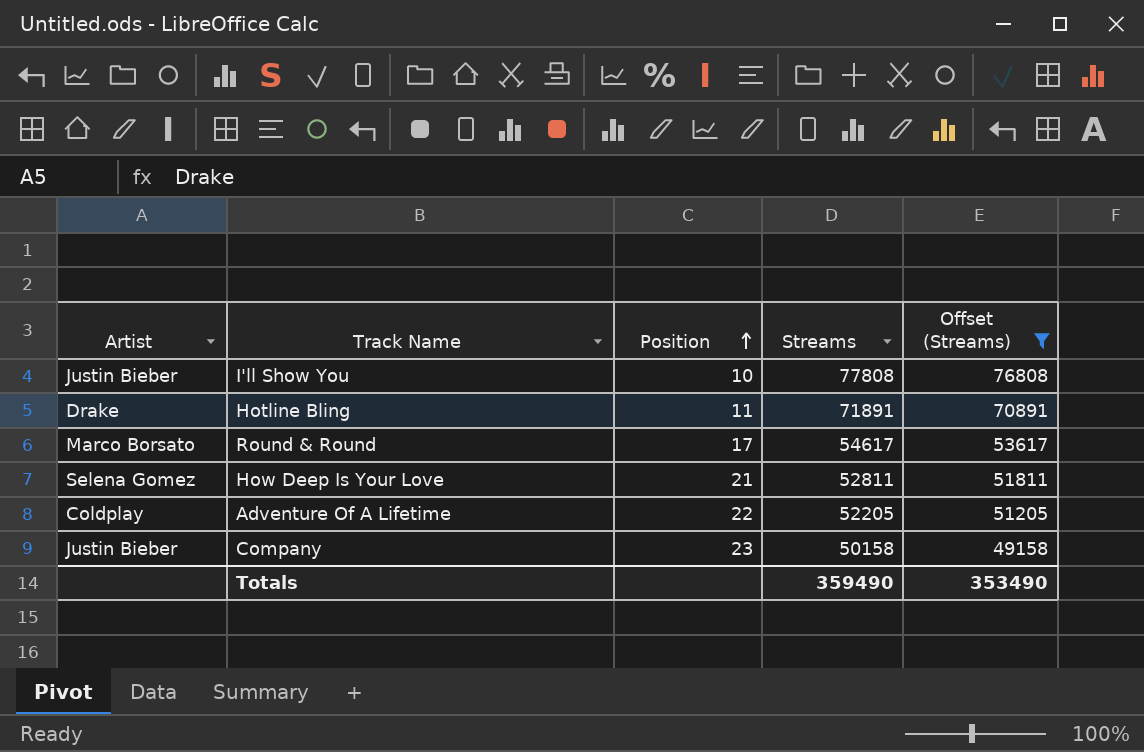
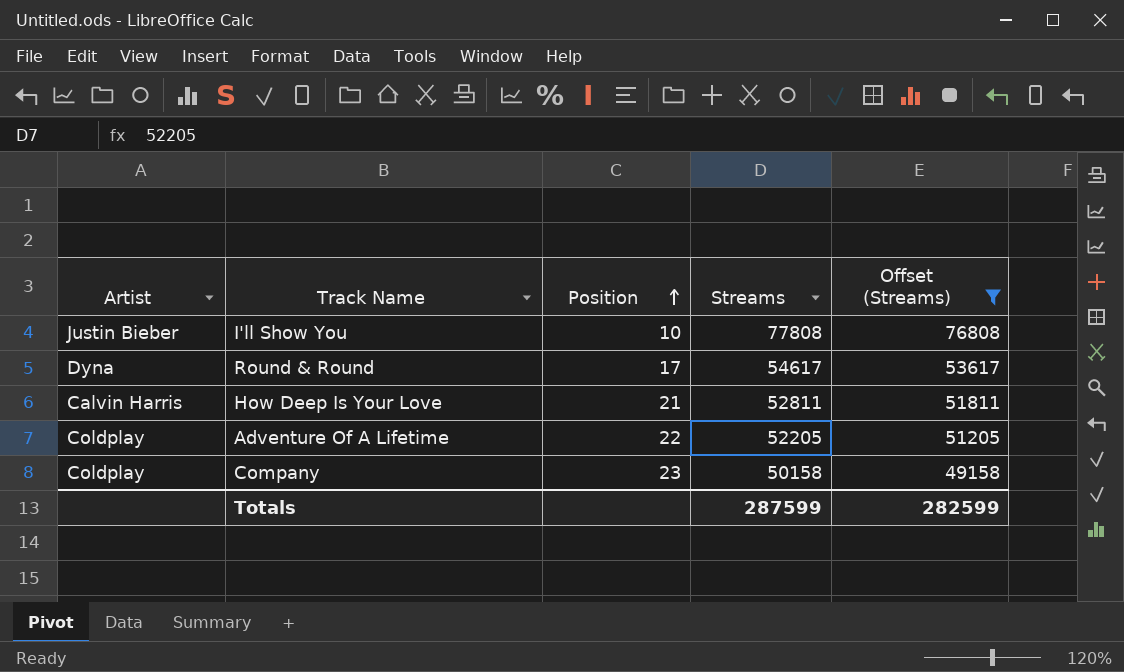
row Hotline Bling: Drake | 11 | 71891 | 70891 -> none
Round & Round | Artist: Marco Borsato -> Dyna
How Deep Is Your Love | Artist: Selena Gomez -> Calvin Harris
Company | Artist: Justin Bieber -> Coldplay
Totals | Streams: 359490 -> 287599
Totals | Offset (Streams): 353490 -> 282599

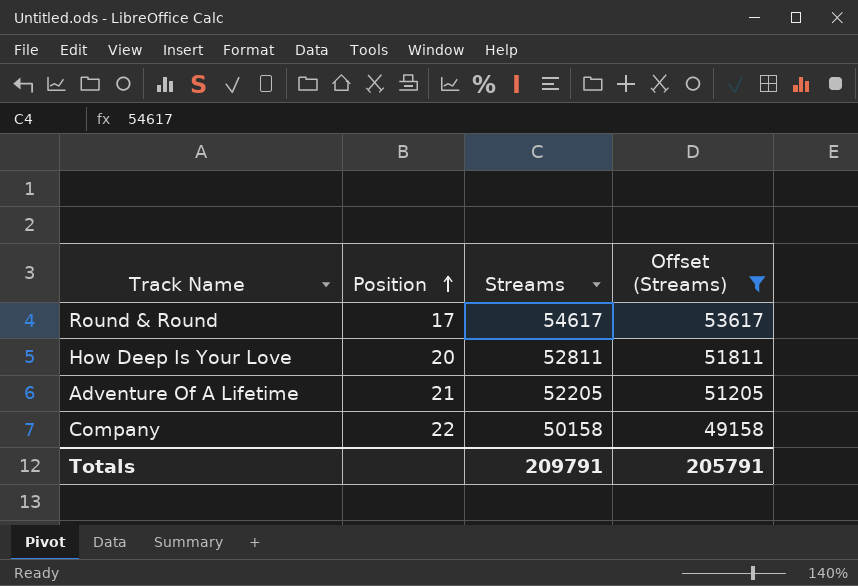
column Artist | position: 1 -> none
row I'll Show You: Justin Bieber | 10 | 77808 | 76808 -> none
How Deep Is Your Love | Position: 21 -> 20
Adventure Of A Lifetime | Position: 22 -> 21
Company | Position: 23 -> 22
Totals | Streams: 287599 -> 209791
Totals | Offset (Streams): 282599 -> 205791

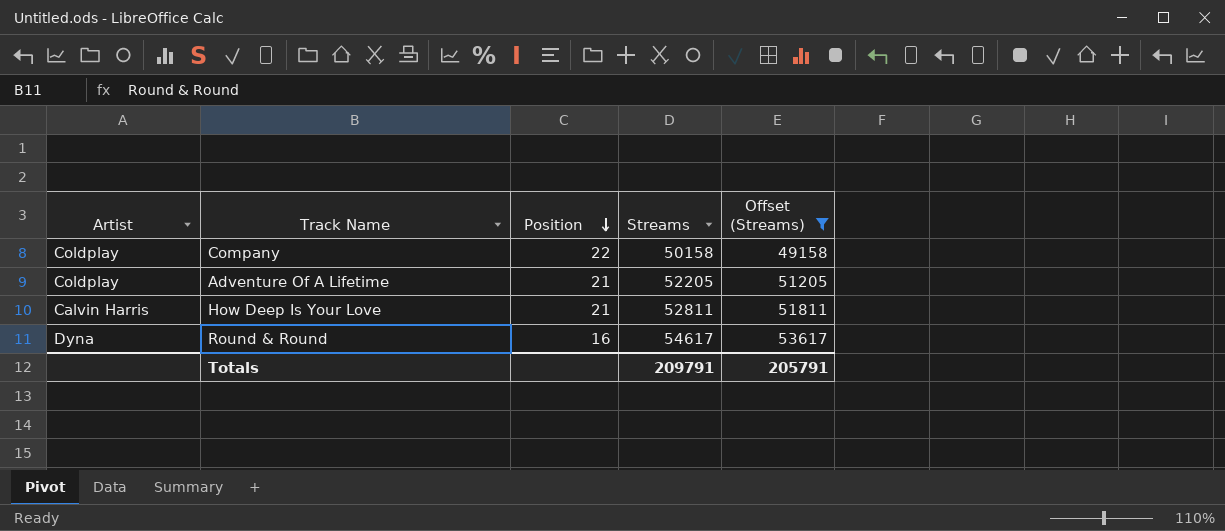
row order: Position ascending -> Position descending
column Artist | position: none -> 1
How Deep Is Your Love | Position: 20 -> 21
Round & Round | Position: 17 -> 16

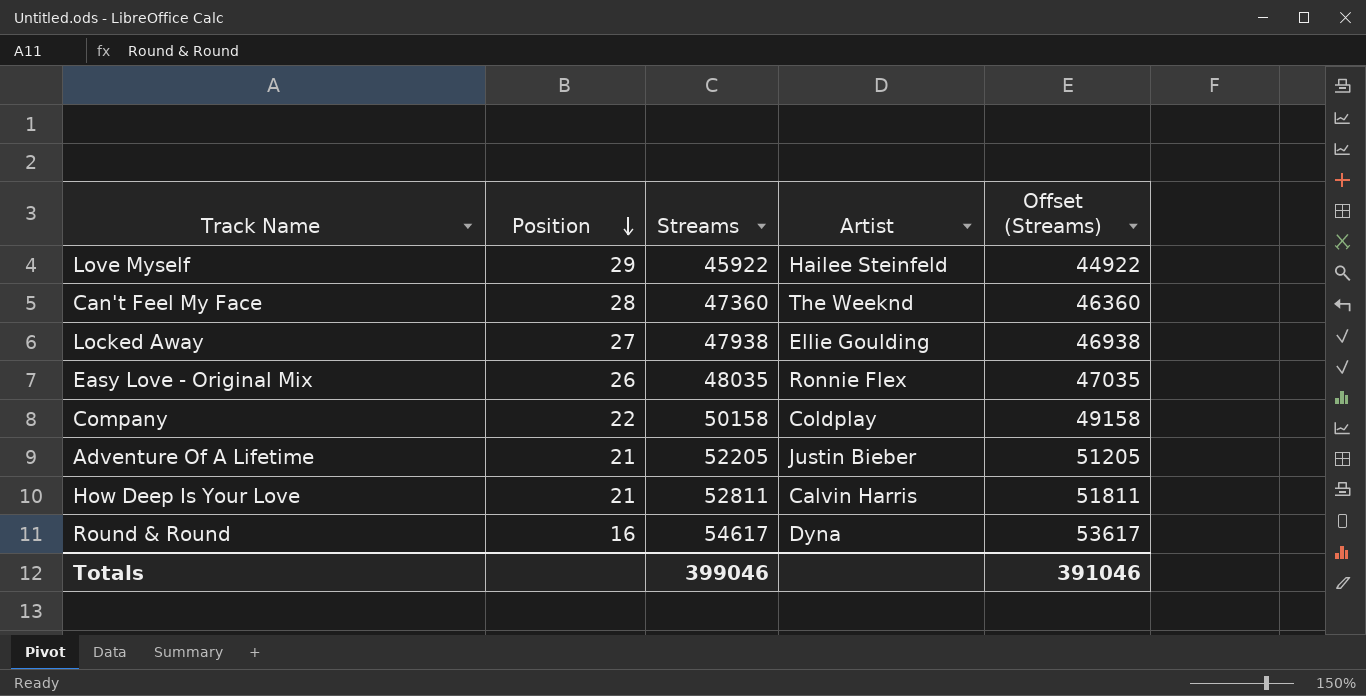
filter: Offset (Streams) >= 49158 -> none
column Artist | position: 1 -> 4
Adventure Of A Lifetime | Artist: Coldplay -> Justin Bieber
Totals | Streams: 209791 -> 399046
Totals | Offset (Streams): 205791 -> 391046

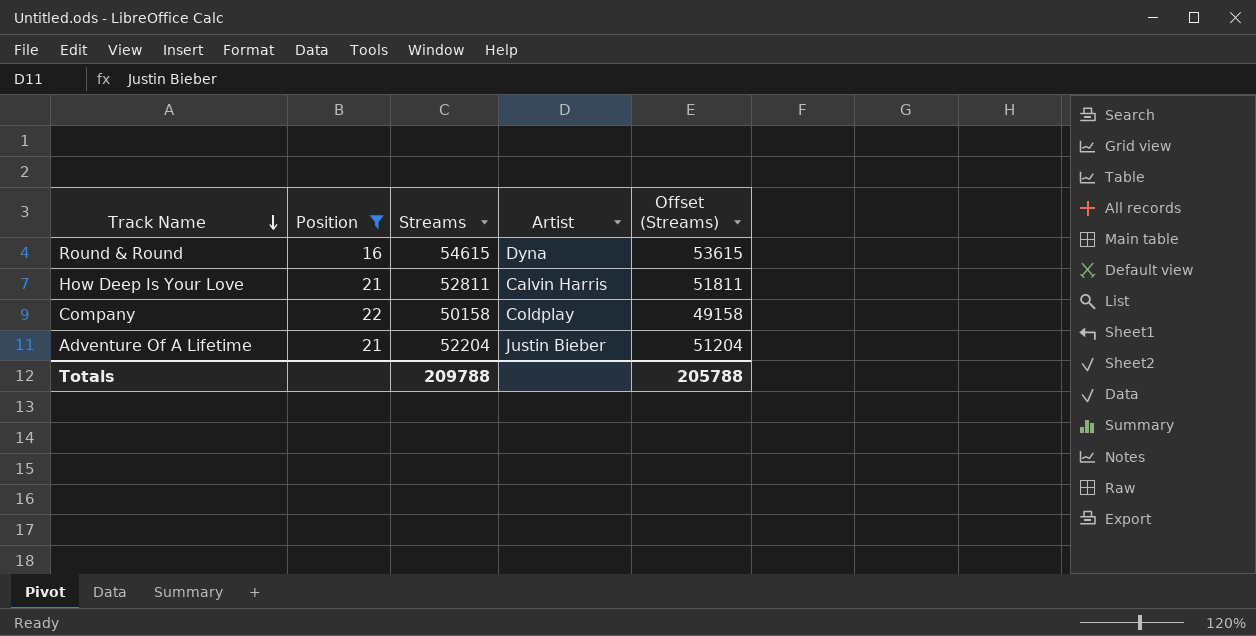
filter: none -> Position <= 22
row order: Position descending -> Track Name descending
Round & Round | Streams: 54617 -> 54615
Round & Round | Offset (Streams): 53617 -> 53615
Adventure Of A Lifetime | Streams: 52205 -> 52204
Adventure Of A Lifetime | Offset (Streams): 51205 -> 51204
Totals | Streams: 399046 -> 209788
Totals | Offset (Streams): 391046 -> 205788

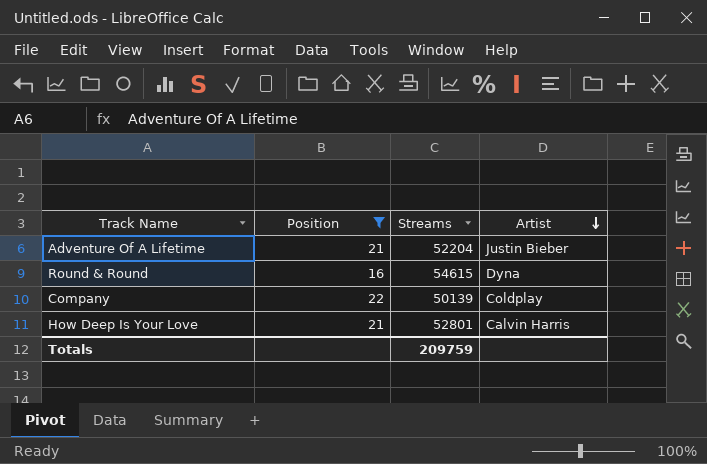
row order: Track Name descending -> Artist descending
column Offset (Streams) | formula: [Streams] - 1000 -> none
Company | Streams: 50158 -> 50139
How Deep Is Your Love | Streams: 52811 -> 52801
Totals | Streams: 209788 -> 209759

